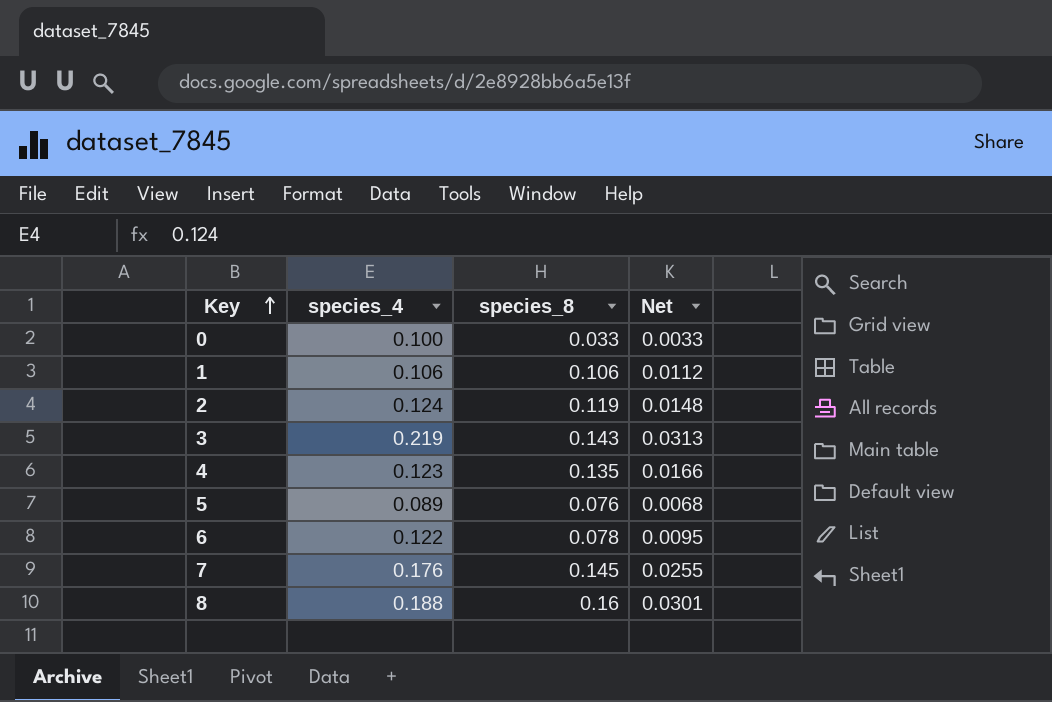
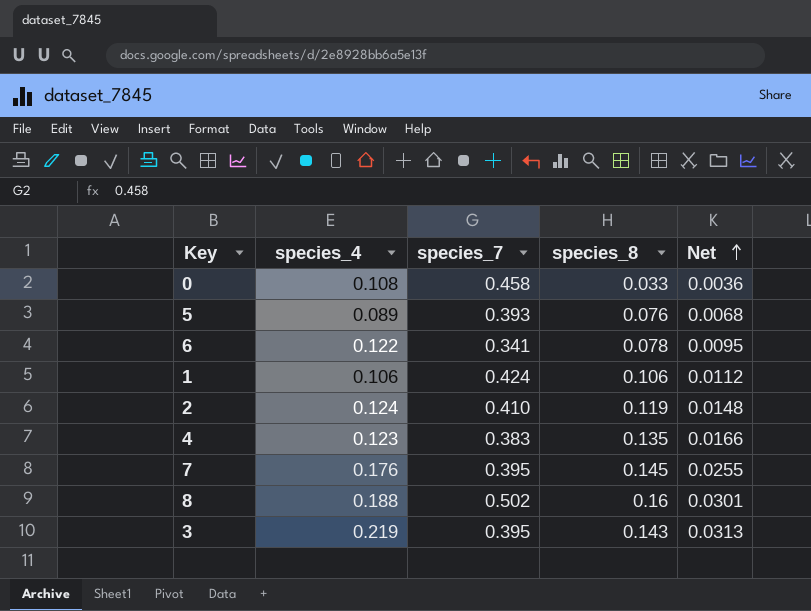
row order: Key ascending -> Net ascending
column species_7 | position: none -> 3
0 | species_4: 0.100 -> 0.108
0 | Net: 0.0033 -> 0.0036

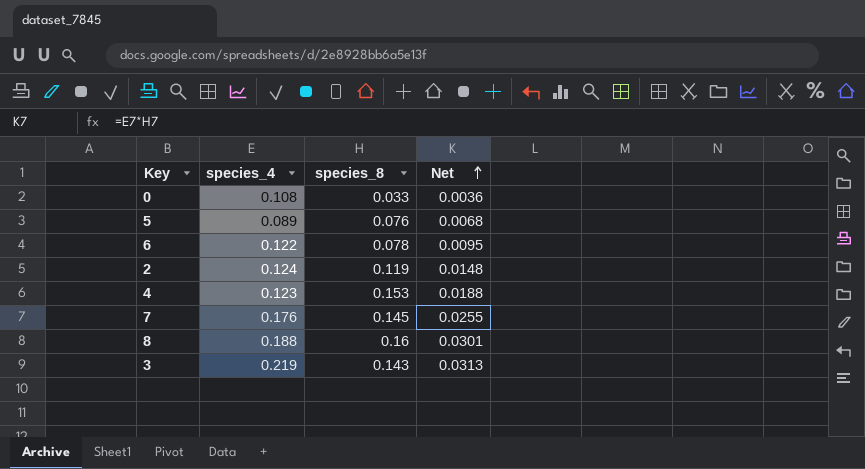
column species_7 | position: 3 -> none
row 1: 0.106 | 0.424 | 0.106 | 0.0112 -> none
4 | species_8: 0.135 -> 0.153
4 | Net: 0.0166 -> 0.0188

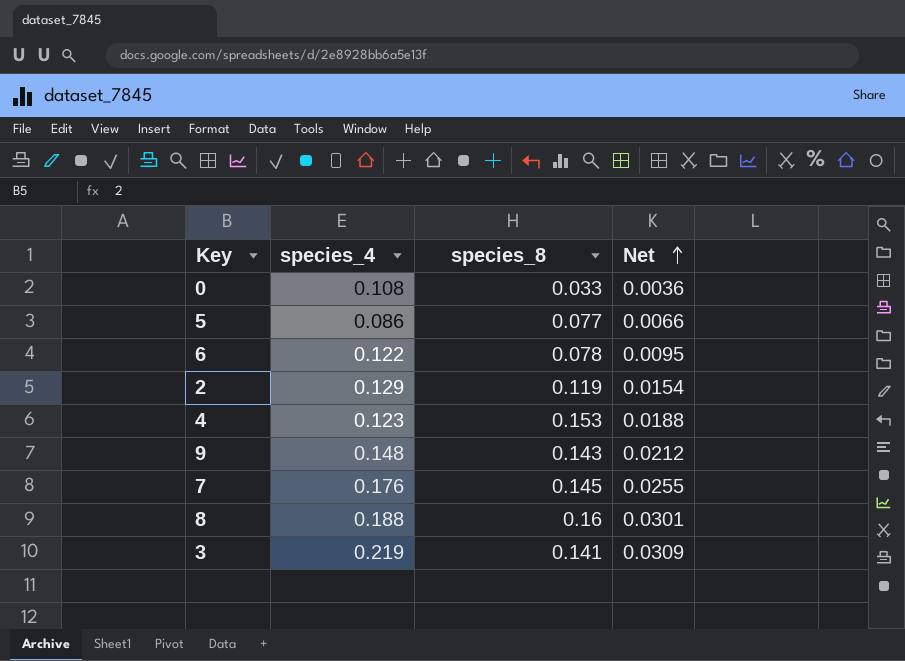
5 | species_4: 0.089 -> 0.086
5 | species_8: 0.076 -> 0.077
5 | Net: 0.0068 -> 0.0066
2 | species_4: 0.124 -> 0.129
2 | Net: 0.0148 -> 0.0154
row 9: none -> 0.148 | 0.143 | 0.0212
3 | species_8: 0.143 -> 0.141
3 | Net: 0.0313 -> 0.0309

